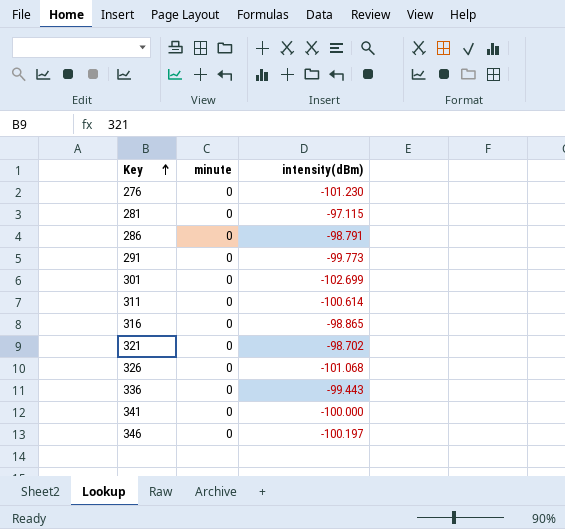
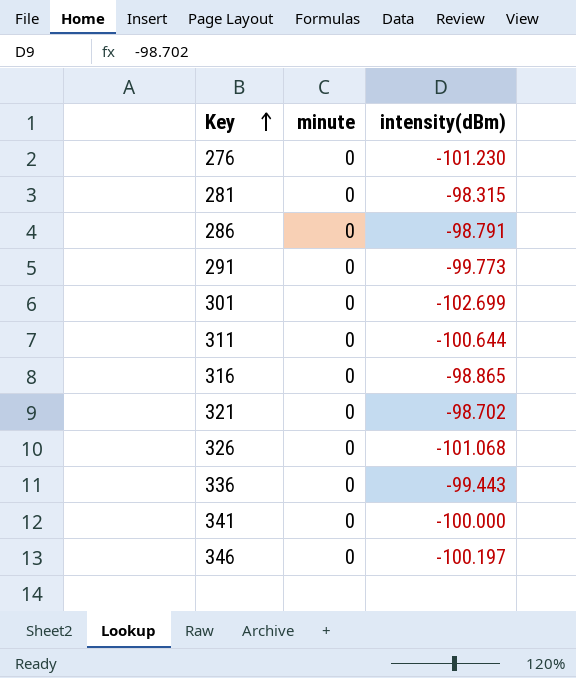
281 | intensity(dBm): -97.115 -> -98.315
311 | intensity(dBm): -100.614 -> -100.644

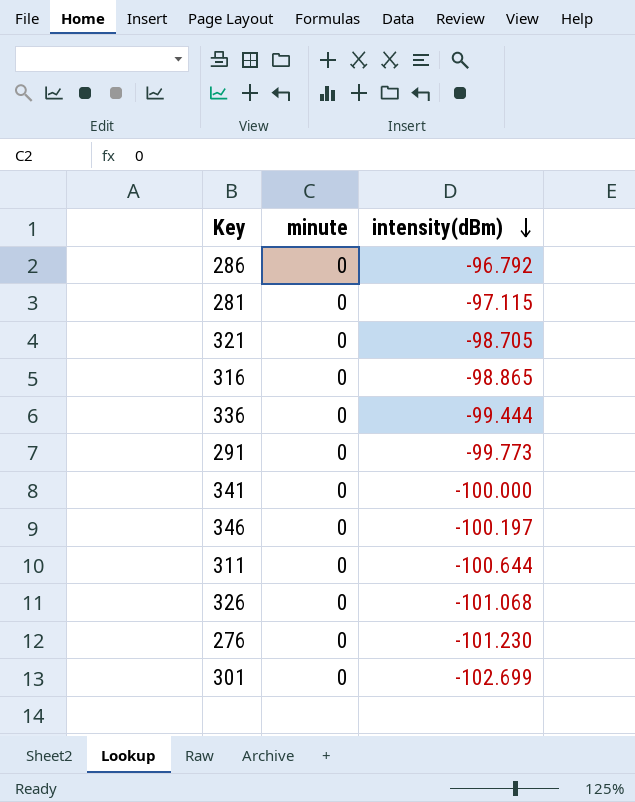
row order: Key ascending -> intensity(dBm) descending
286 | intensity(dBm): -98.791 -> -96.792
281 | intensity(dBm): -98.315 -> -97.115
321 | intensity(dBm): -98.702 -> -98.705
336 | intensity(dBm): -99.443 -> -99.444

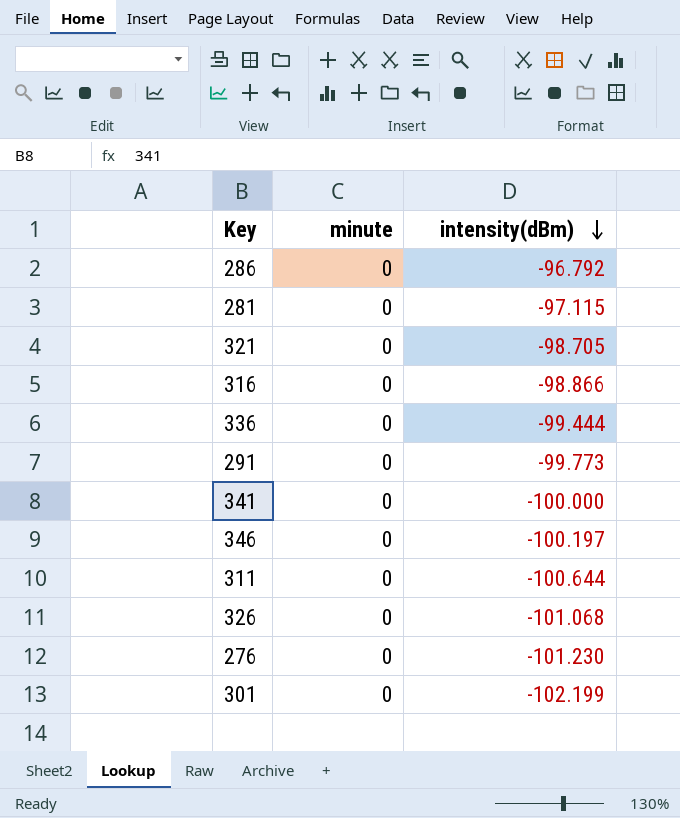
316 | intensity(dBm): -98.865 -> -98.866
301 | intensity(dBm): -102.699 -> -102.199

